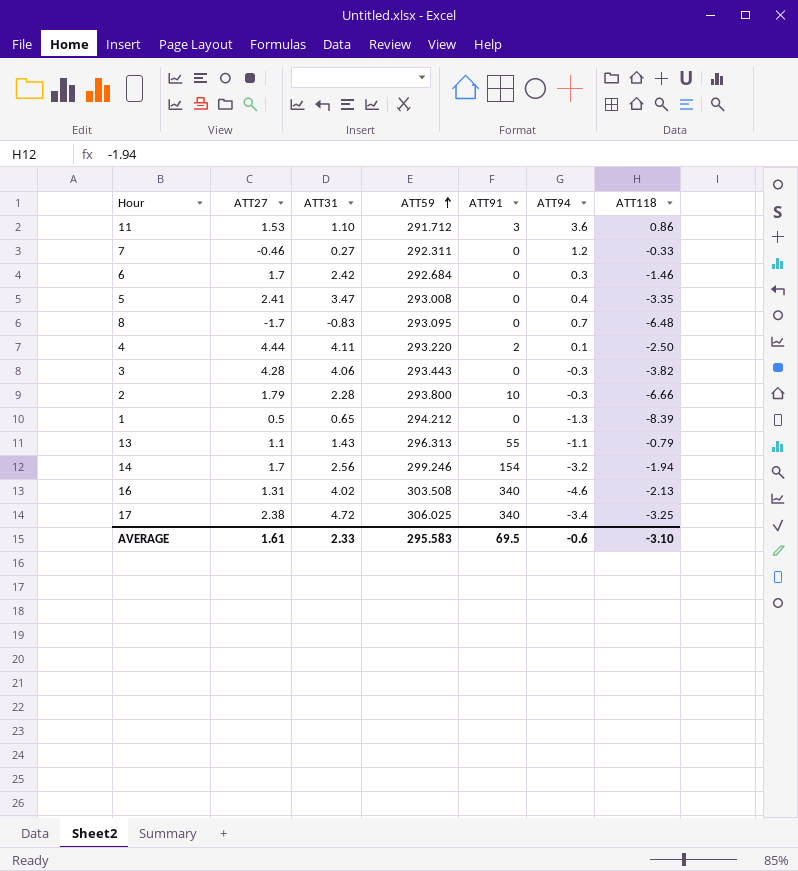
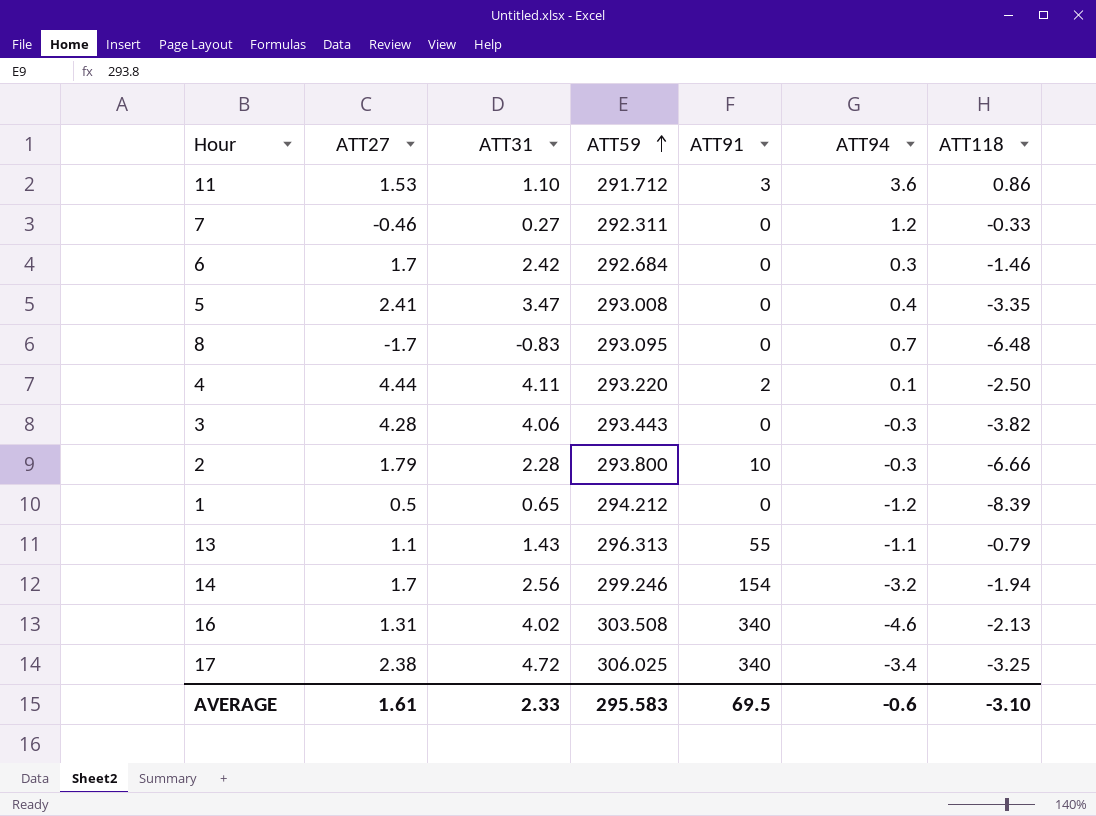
1 | ATT94: -1.3 -> -1.2

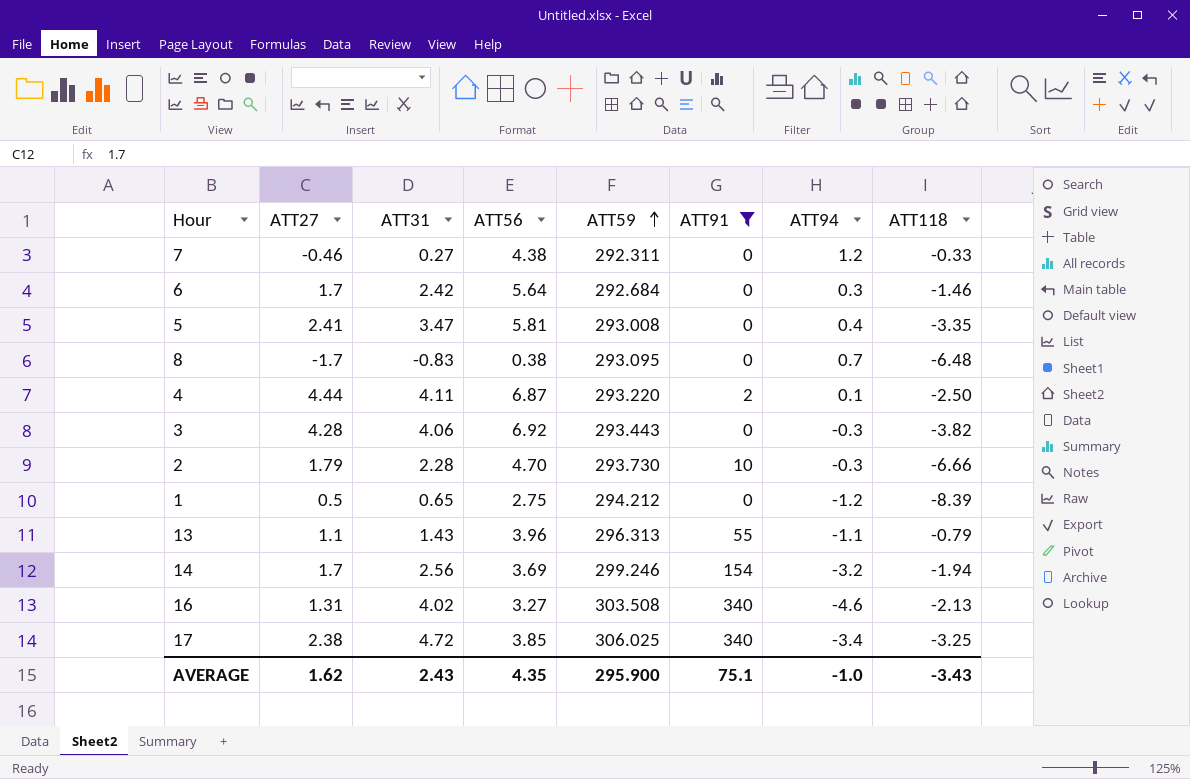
filter: none -> ATT91 != 3
column ATT56 | position: none -> 4
2 | ATT59: 293.800 -> 293.730
AVERAGE | ATT27: 1.61 -> 1.62
AVERAGE | ATT31: 2.33 -> 2.43
AVERAGE | ATT59: 295.583 -> 295.900
AVERAGE | ATT91: 69.5 -> 75.1
AVERAGE | ATT94: -0.6 -> -1.0
AVERAGE | ATT118: -3.10 -> -3.43

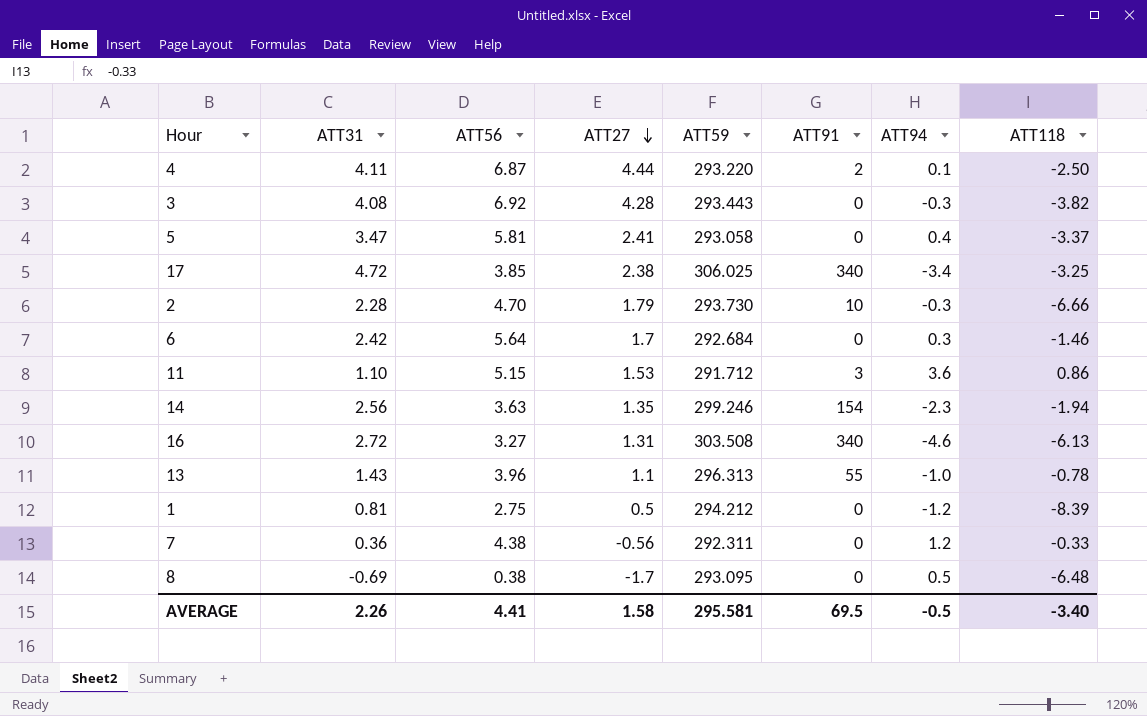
filter: ATT91 != 3 -> none
row order: ATT59 ascending -> ATT27 descending
column ATT27 | position: 2 -> 4
3 | ATT31: 4.06 -> 4.08
5 | ATT59: 293.008 -> 293.058
5 | ATT118: -3.35 -> -3.37
14 | ATT56: 3.69 -> 3.63
14 | ATT27: 1.7 -> 1.35
14 | ATT94: -3.2 -> -2.3
16 | ATT31: 4.02 -> 2.72
16 | ATT118: -2.13 -> -6.13
13 | ATT94: -1.1 -> -1.0
13 | ATT118: -0.79 -> -0.78
1 | ATT31: 0.65 -> 0.81
7 | ATT31: 0.27 -> 0.36
7 | ATT27: -0.46 -> -0.56
8 | ATT31: -0.83 -> -0.69
8 | ATT94: 0.7 -> 0.5
AVERAGE | ATT31: 2.43 -> 2.26
AVERAGE | ATT56: 4.35 -> 4.41
AVERAGE | ATT27: 1.62 -> 1.58
AVERAGE | ATT59: 295.900 -> 295.581
AVERAGE | ATT91: 75.1 -> 69.5
AVERAGE | ATT94: -1.0 -> -0.5
AVERAGE | ATT118: -3.43 -> -3.40

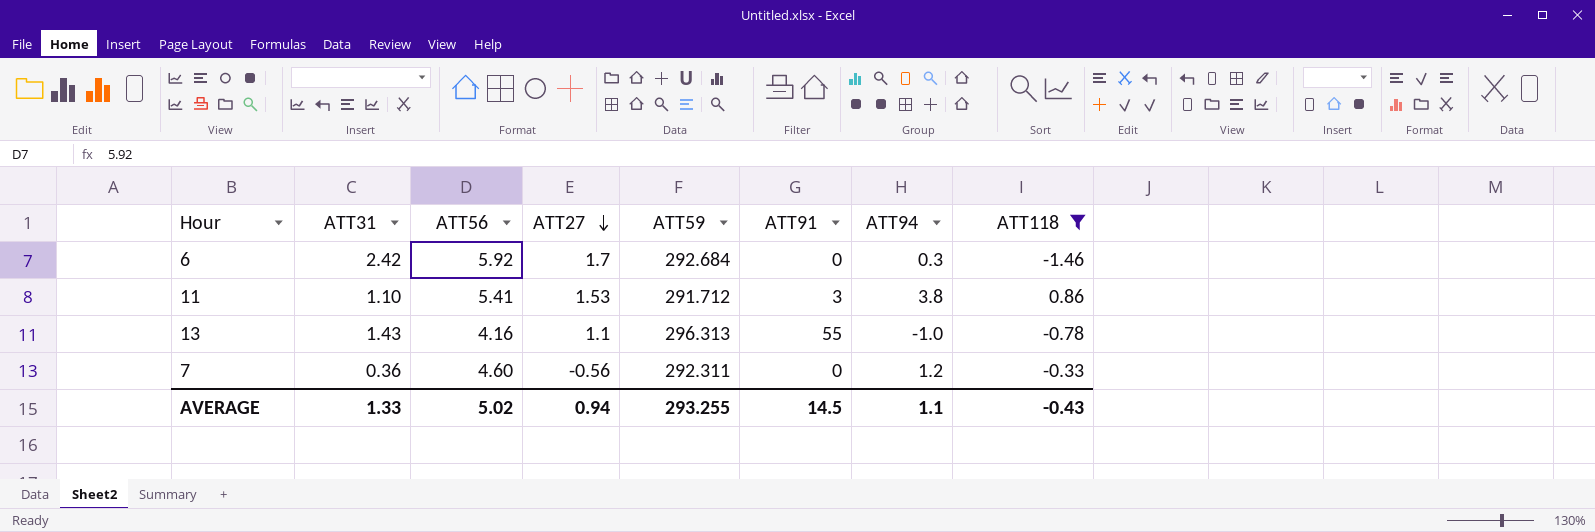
filter: none -> ATT118 >= -1.46
6 | ATT56: 5.64 -> 5.92
11 | ATT56: 5.15 -> 5.41
11 | ATT94: 3.6 -> 3.8
13 | ATT56: 3.96 -> 4.16
7 | ATT56: 4.38 -> 4.60
AVERAGE | ATT31: 2.26 -> 1.33
AVERAGE | ATT56: 4.41 -> 5.02
AVERAGE | ATT27: 1.58 -> 0.94
AVERAGE | ATT59: 295.581 -> 293.255
AVERAGE | ATT91: 69.5 -> 14.5
AVERAGE | ATT94: -0.5 -> 1.1
AVERAGE | ATT118: -3.40 -> -0.43

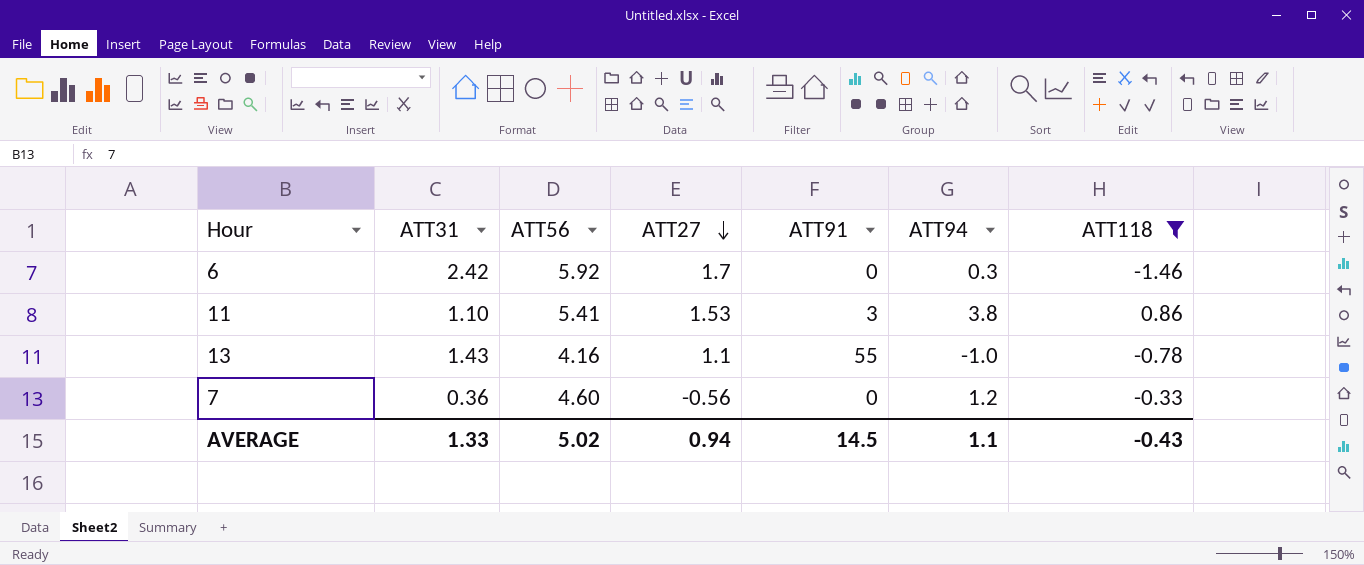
column ATT59 | position: 5 -> none

